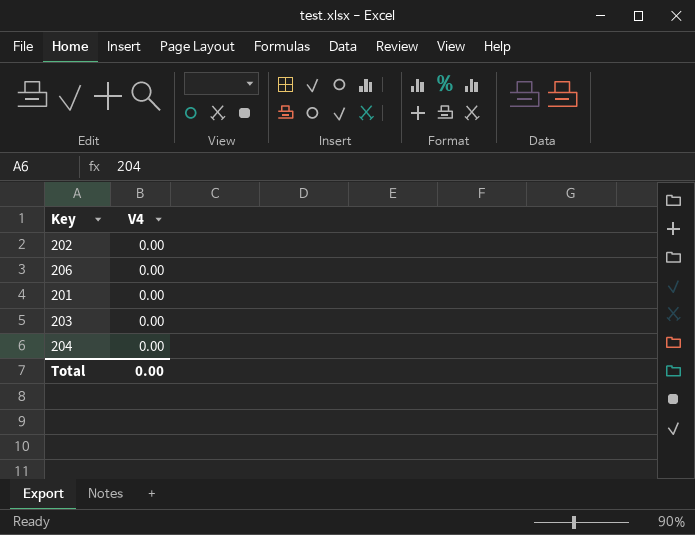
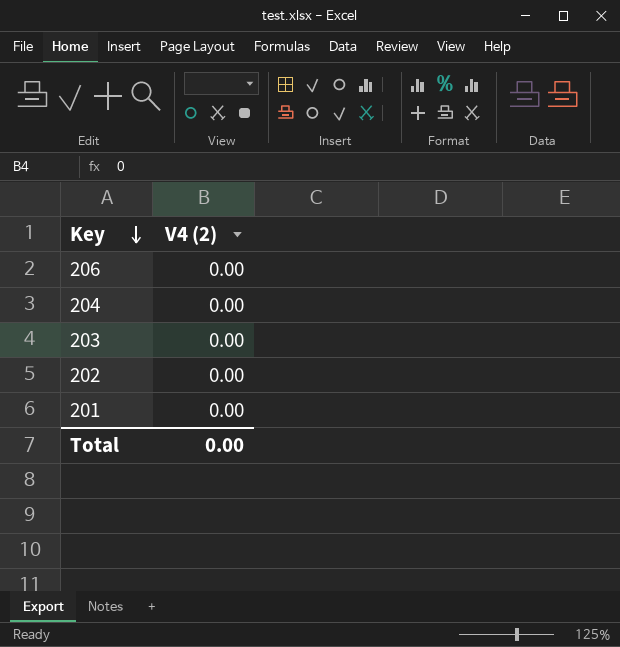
row order: none -> Key descending
column name: V4 -> V4 (2)

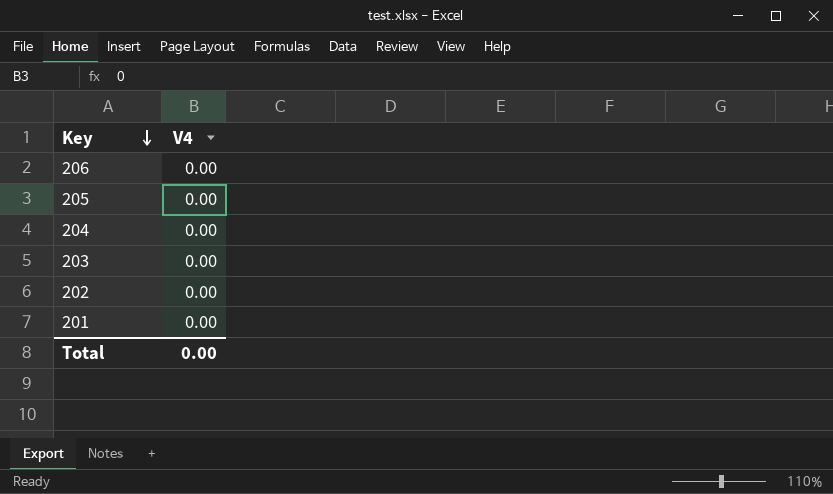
column name: V4 (2) -> V4
row 205: none -> 0.00

